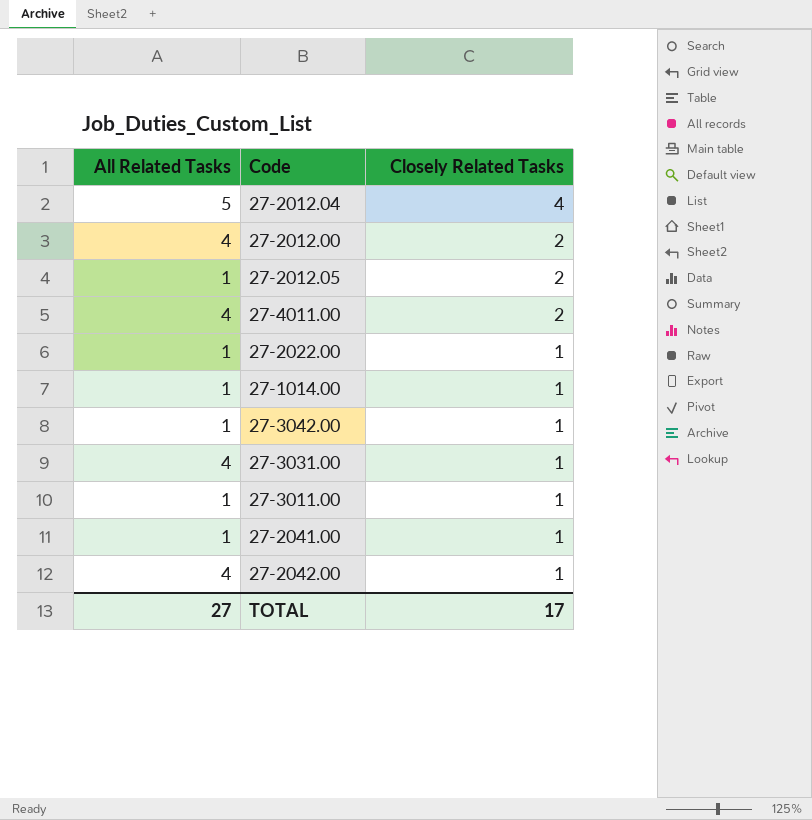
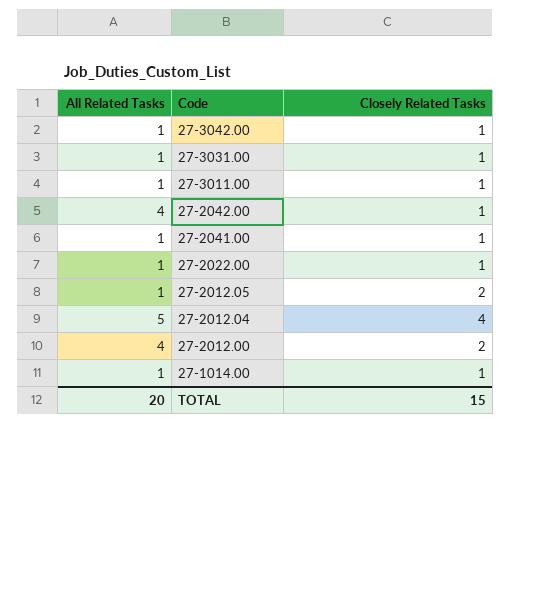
row order: Closely Related Tasks descending -> Code descending
row 27-4011.00: 4 | 2 -> none
27-3031.00 | All Related Tasks: 4 -> 1
TOTAL | All Related Tasks: 27 -> 20
TOTAL | Closely Related Tasks: 17 -> 15

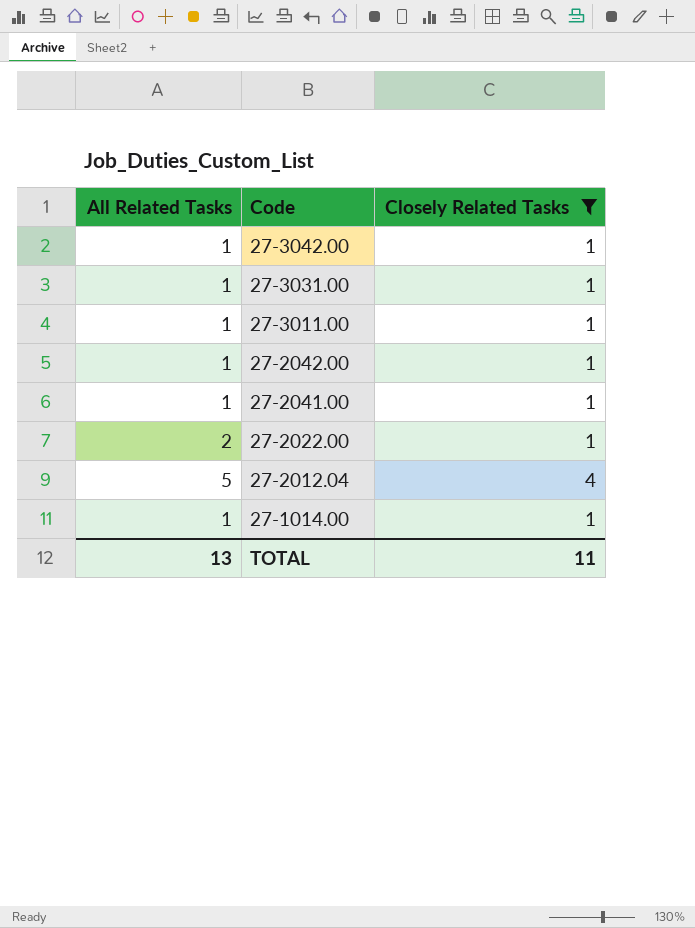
filter: none -> Closely Related Tasks != 2
27-2042.00 | All Related Tasks: 4 -> 1
27-2022.00 | All Related Tasks: 1 -> 2
TOTAL | All Related Tasks: 20 -> 13
TOTAL | Closely Related Tasks: 15 -> 11

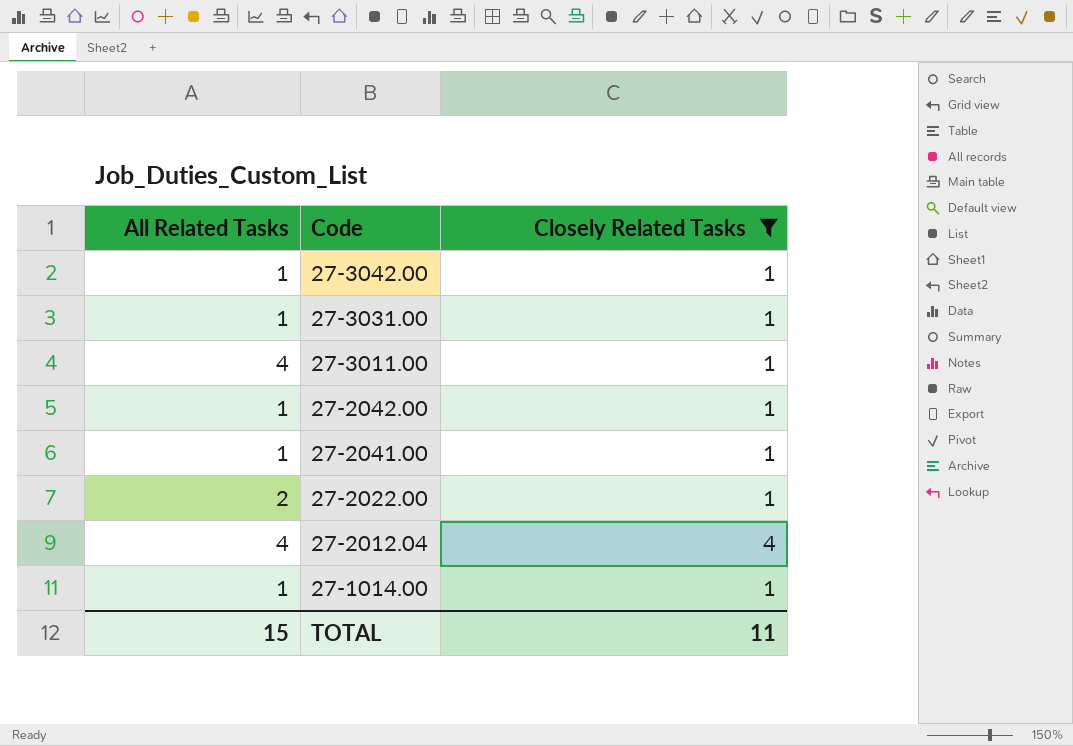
27-3011.00 | All Related Tasks: 1 -> 4
27-2012.04 | All Related Tasks: 5 -> 4
TOTAL | All Related Tasks: 13 -> 15

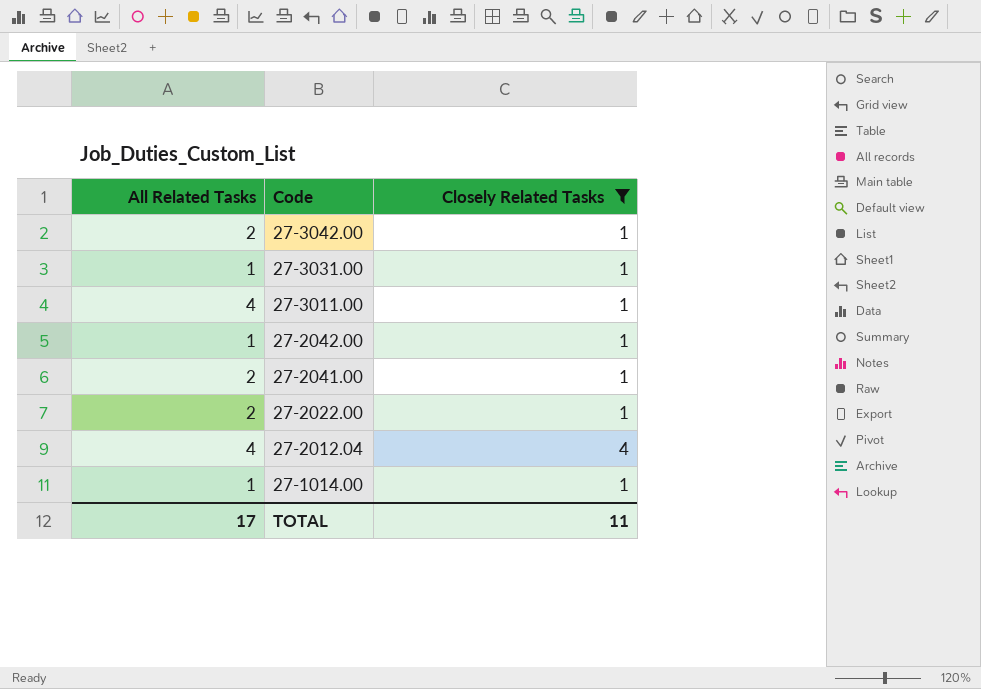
27-3042.00 | All Related Tasks: 1 -> 2
27-2041.00 | All Related Tasks: 1 -> 2
TOTAL | All Related Tasks: 15 -> 17

